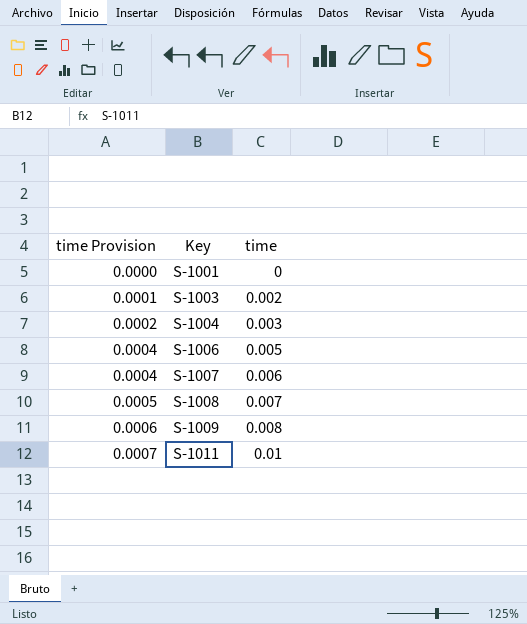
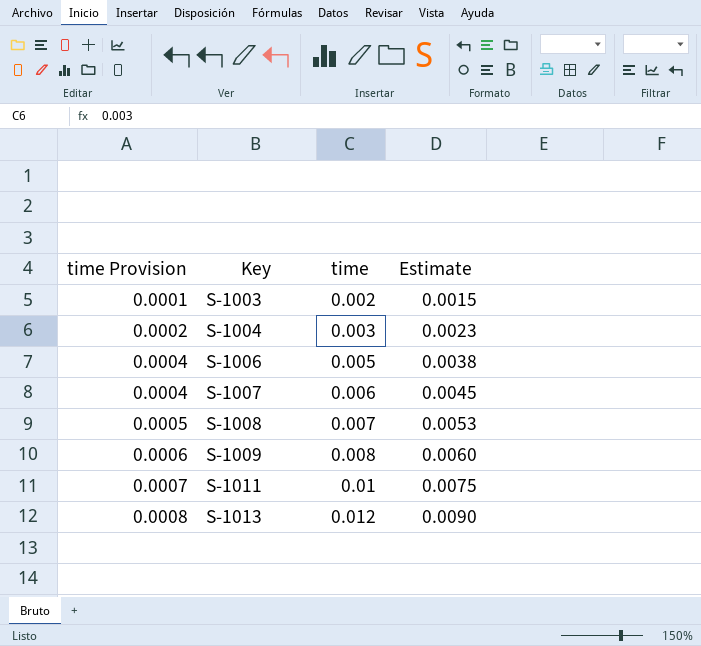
column Estimate | formula: none -> [time] * 0.75
row S-1001: 0.0000 | 0 -> none
row S-1013: none -> 0.0008 | 0.012 | 0.0090

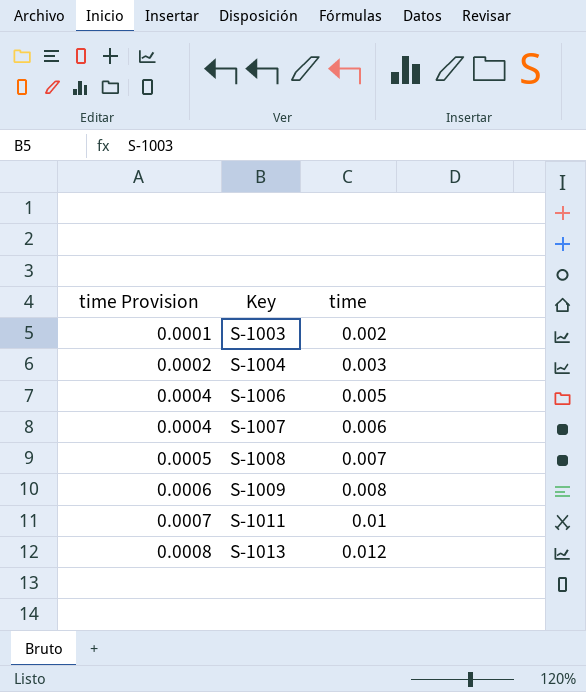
column Estimate | formula: [time] * 0.75 -> none

